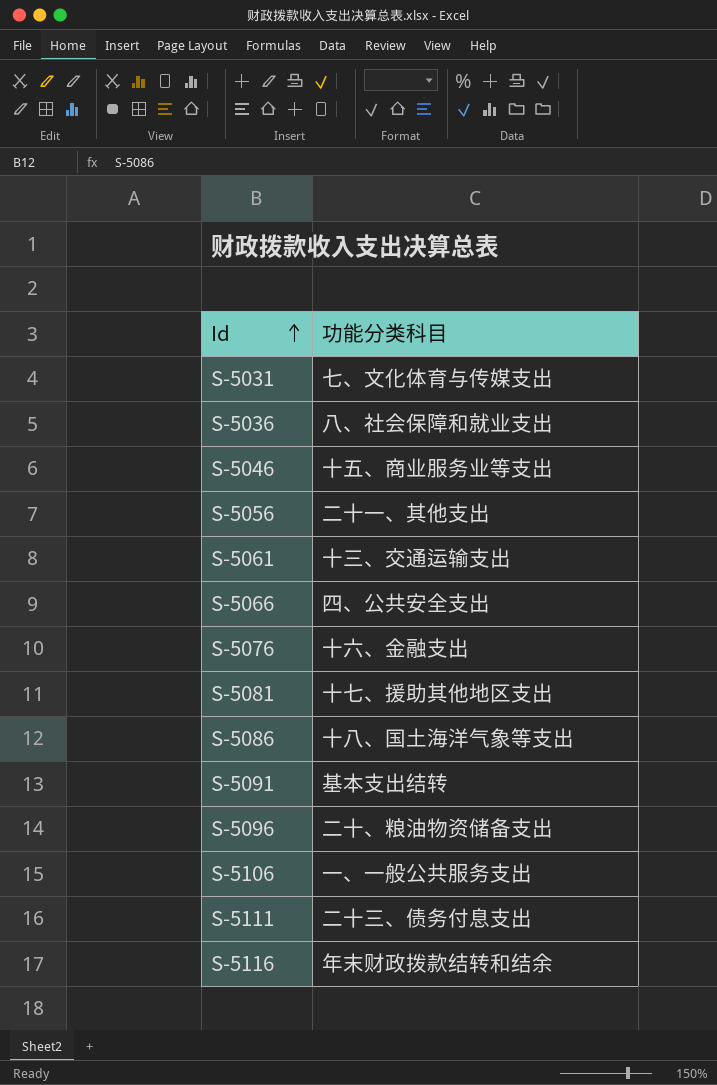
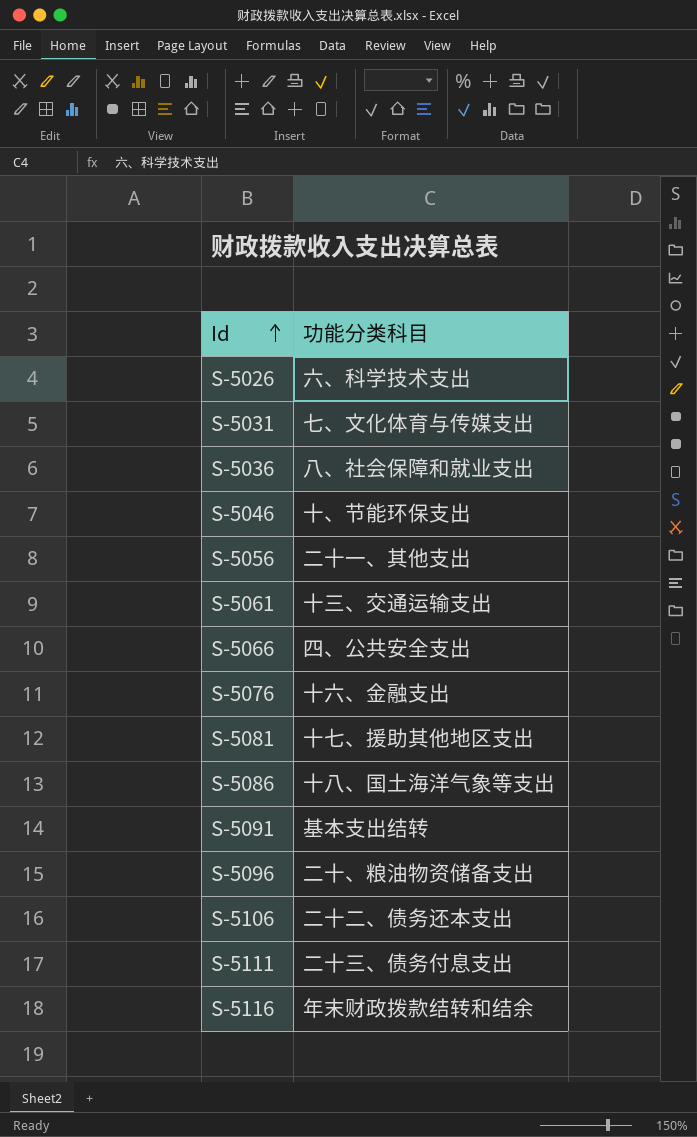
row S-5026: none -> 六、科学技术支出
S-5046 | 功能分类科目: 十五、商业服务业等支出 -> 十、节能环保支出
S-5106 | 功能分类科目: 一、一般公共服务支出 -> 二十二、债务还本支出

